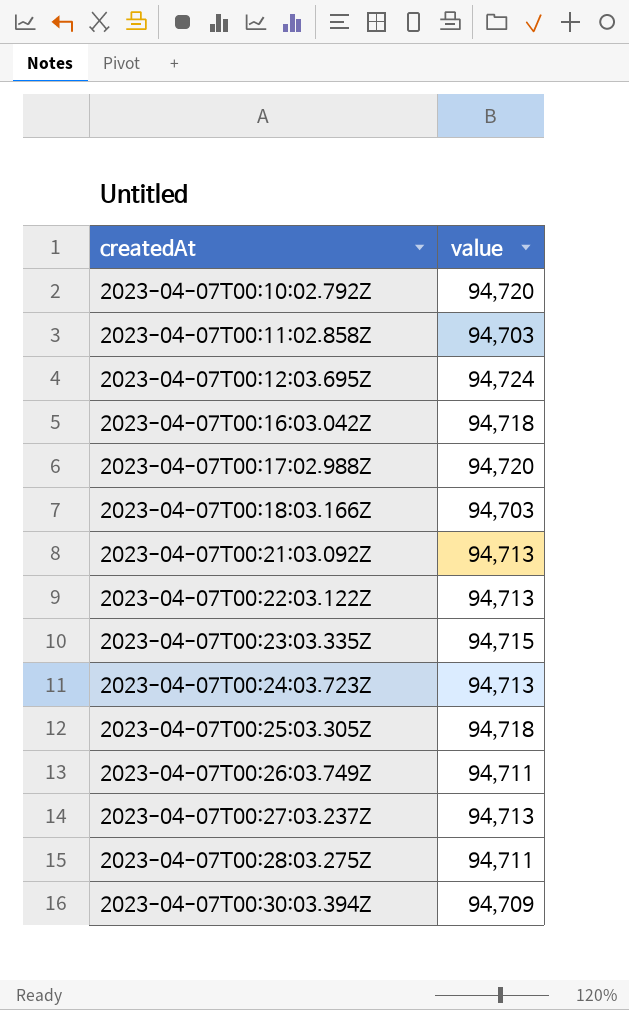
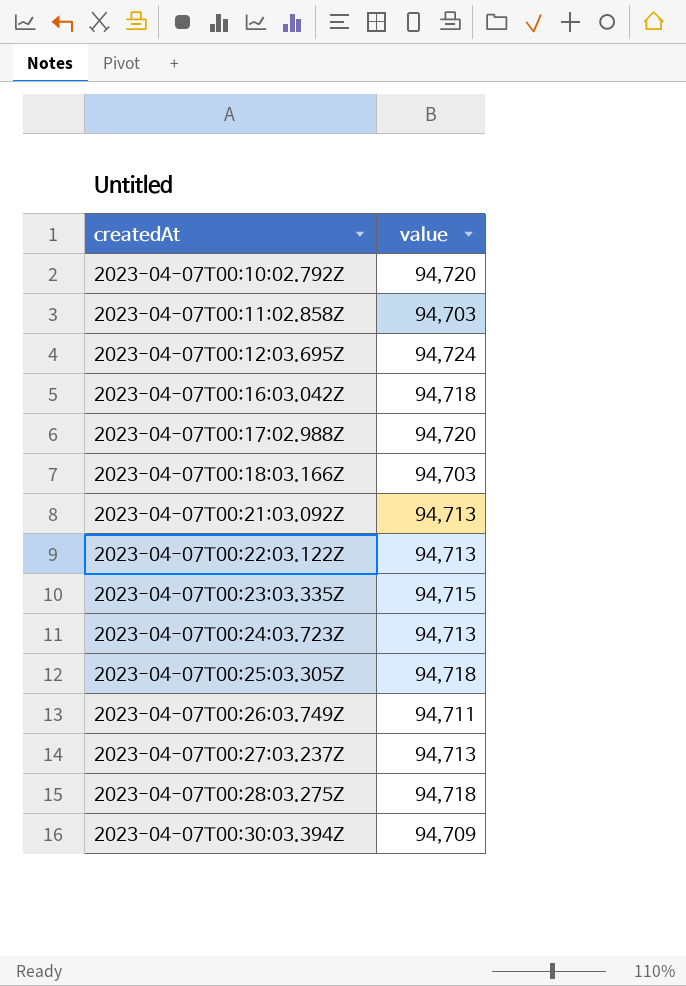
2023-04-07T00:28:03.275Z | value: 94,711 -> 94,718

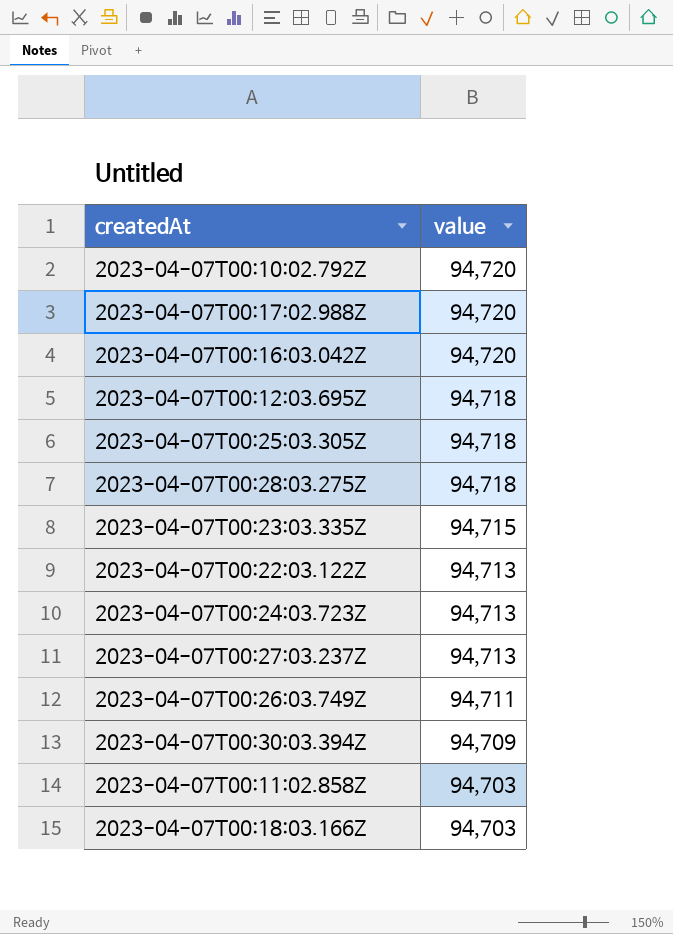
row order: createdAt ascending -> value descending
row 2023-04-07T00:21:03.092Z: 94,713 -> none
2023-04-07T00:16:03.042Z | value: 94,718 -> 94,720
2023-04-07T00:12:03.695Z | value: 94,724 -> 94,718

